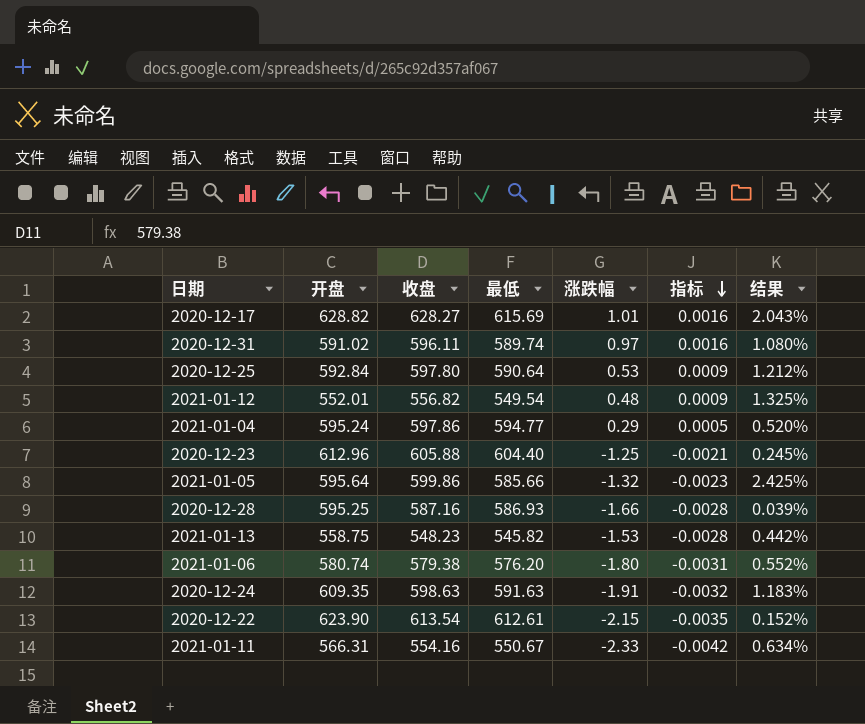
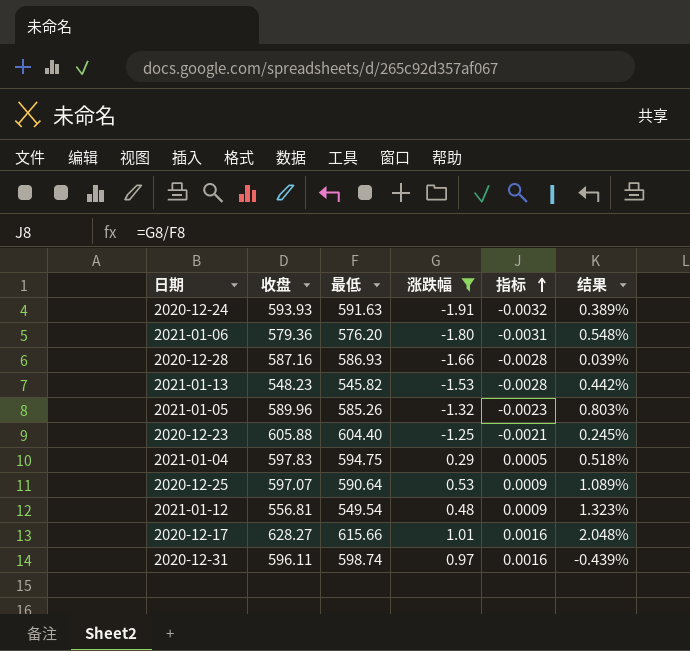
filter: none -> 涨跌幅 >= -1.91
row order: 指标 descending -> 指标 ascending
column 开盘 | position: 2 -> none
2020-12-24 | 收盘: 598.63 -> 593.93
2020-12-24 | 结果: 1.183% -> 0.389%
2021-01-06 | 收盘: 579.38 -> 579.36
2021-01-06 | 结果: 0.552% -> 0.548%
2021-01-05 | 收盘: 599.86 -> 589.96
2021-01-05 | 最低: 585.66 -> 585.26
2021-01-05 | 结果: 2.425% -> 0.803%
2021-01-04 | 收盘: 597.86 -> 597.83
2021-01-04 | 最低: 594.77 -> 594.75
2021-01-04 | 结果: 0.520% -> 0.518%
2020-12-25 | 收盘: 597.80 -> 597.07
2020-12-25 | 结果: 1.212% -> 1.089%
2021-01-12 | 收盘: 556.82 -> 556.81
2021-01-12 | 结果: 1.325% -> 1.323%
2020-12-17 | 最低: 615.69 -> 615.66
2020-12-17 | 结果: 2.043% -> 2.048%
2020-12-31 | 最低: 589.74 -> 598.74
2020-12-31 | 结果: 1.080% -> -0.439%

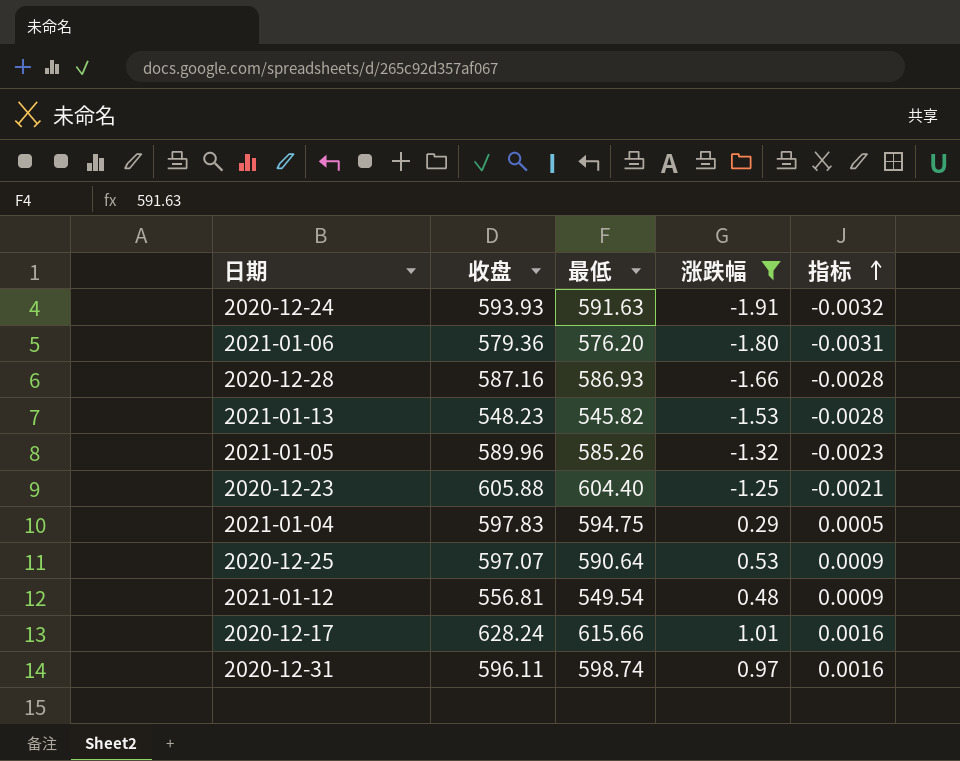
column 结果 | formula: ([收盘] - [最低]) / [最低] -> none
2020-12-17 | 收盘: 628.27 -> 628.24

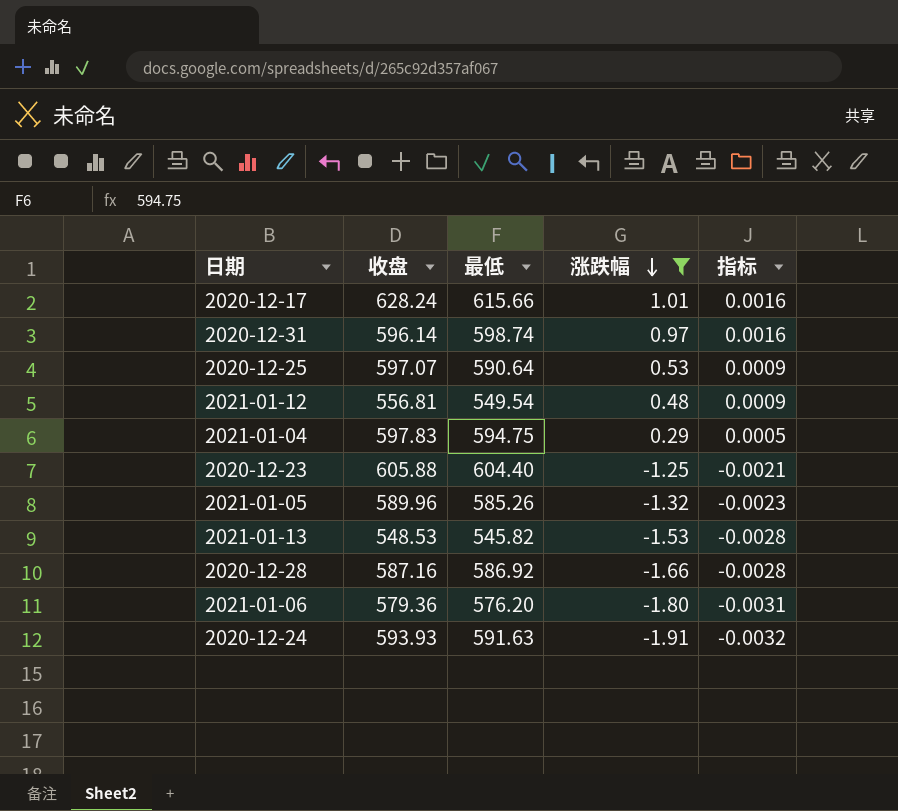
row order: 指标 ascending -> 涨跌幅 descending
2020-12-31 | 收盘: 596.11 -> 596.14
2021-01-13 | 收盘: 548.23 -> 548.53
2020-12-28 | 最低: 586.93 -> 586.92

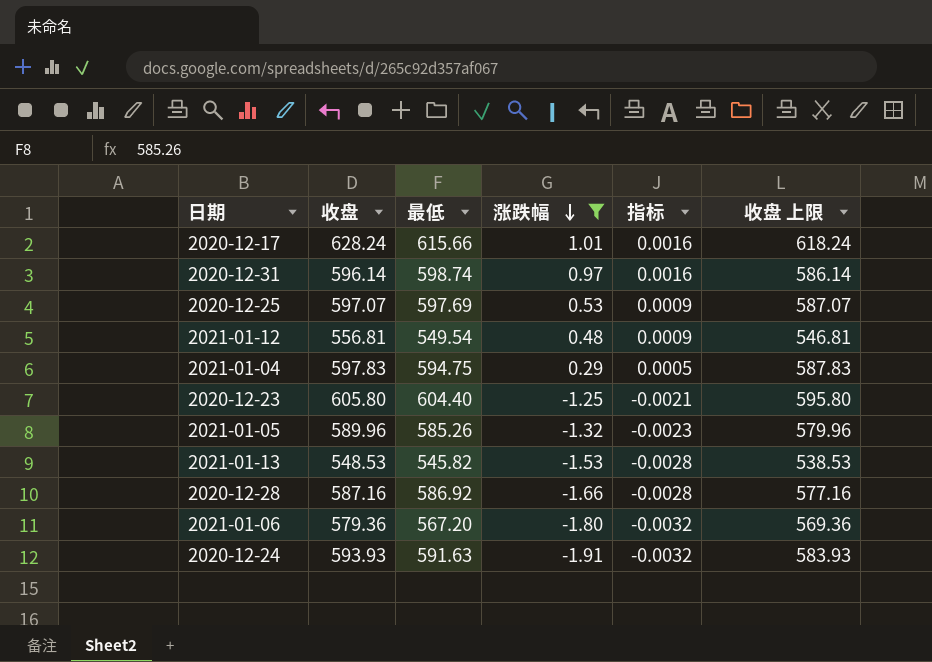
column 收盘 上限 | formula: none -> [收盘] - 10
2020-12-25 | 最低: 590.64 -> 597.69
2020-12-23 | 收盘: 605.88 -> 605.80
2021-01-06 | 最低: 576.20 -> 567.20
2021-01-06 | 指标: -0.0031 -> -0.0032

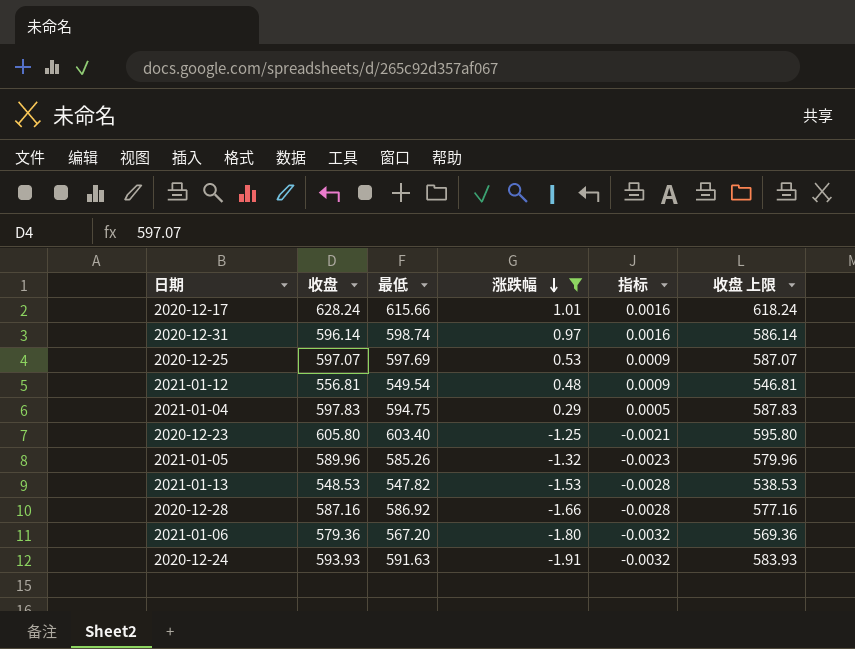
2020-12-23 | 最低: 604.40 -> 603.40
2021-01-13 | 最低: 545.82 -> 547.82

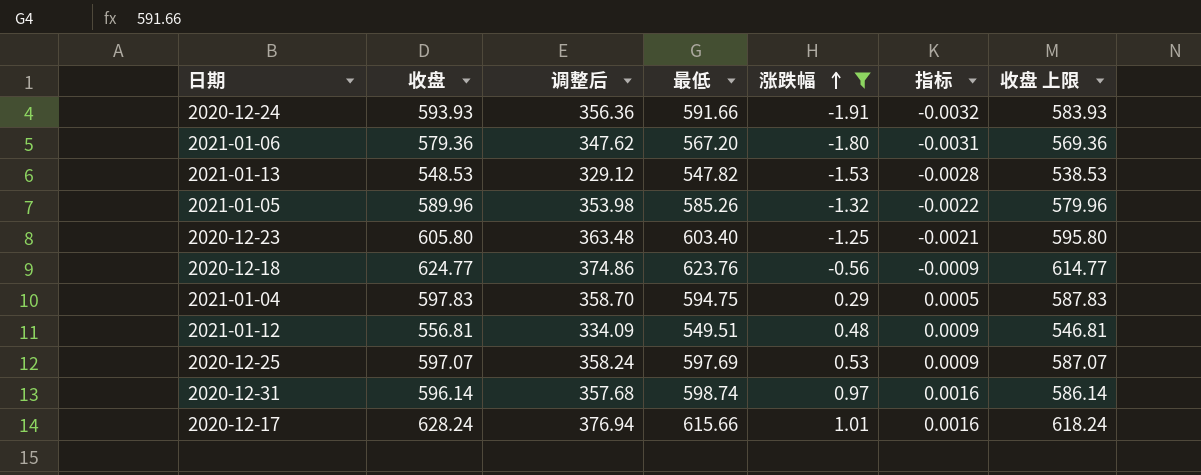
row order: 涨跌幅 descending -> 涨跌幅 ascending
column 调整后 | formula: none -> [收盘] * 0.6
column 指标 | formula: [涨跌幅] / [最低] -> [涨跌幅] / [收盘]
row 2020-12-28: 587.16 | 586.92 | -1.66 | -0.0028 | 577.16 -> none
2020-12-24 | 最低: 591.63 -> 591.66
row 2020-12-18: none -> 624.77 | 374.86 | 623.76 | -0.56 | -0.0009 | 614.77
2021-01-12 | 最低: 549.54 -> 549.51

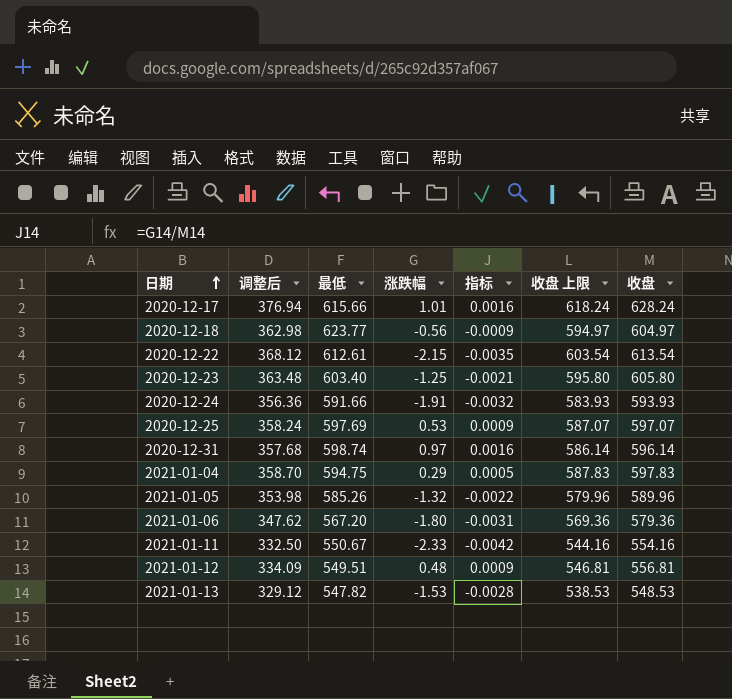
filter: 涨跌幅 >= -1.91 -> none
row order: 涨跌幅 ascending -> 日期 ascending
column 收盘 | position: 2 -> 7
2020-12-18 | 调整后: 374.86 -> 362.98
2020-12-18 | 最低: 623.76 -> 623.77
2020-12-18 | 收盘 上限: 614.77 -> 594.97
2020-12-18 | 收盘: 624.77 -> 604.97

